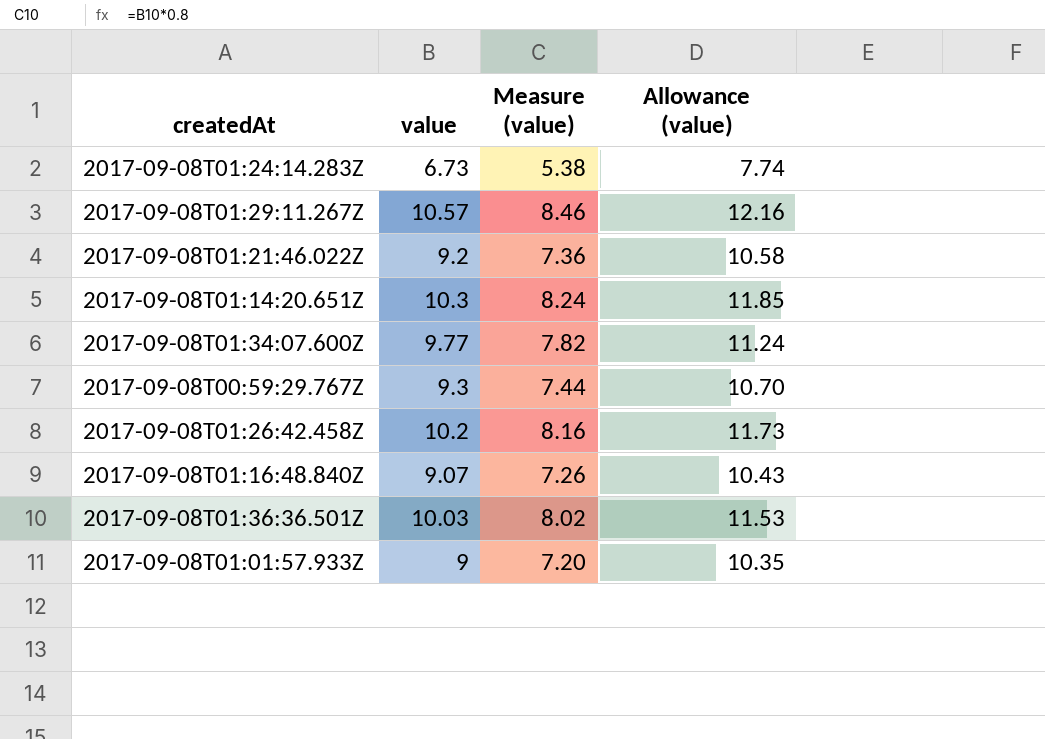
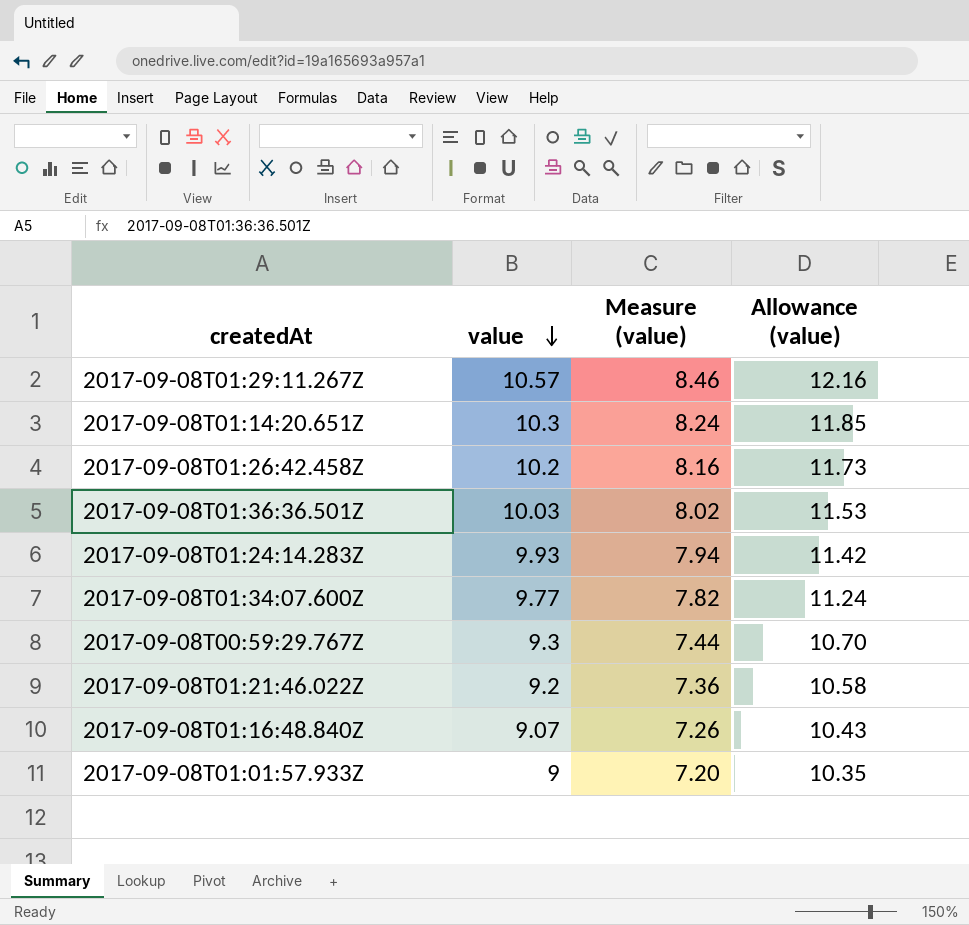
row order: none -> value descending
2017-09-08T01:24:14.283Z | value: 6.73 -> 9.93
2017-09-08T01:24:14.283Z | Measure (value): 5.38 -> 7.94
2017-09-08T01:24:14.283Z | Allowance (value): 7.74 -> 11.42

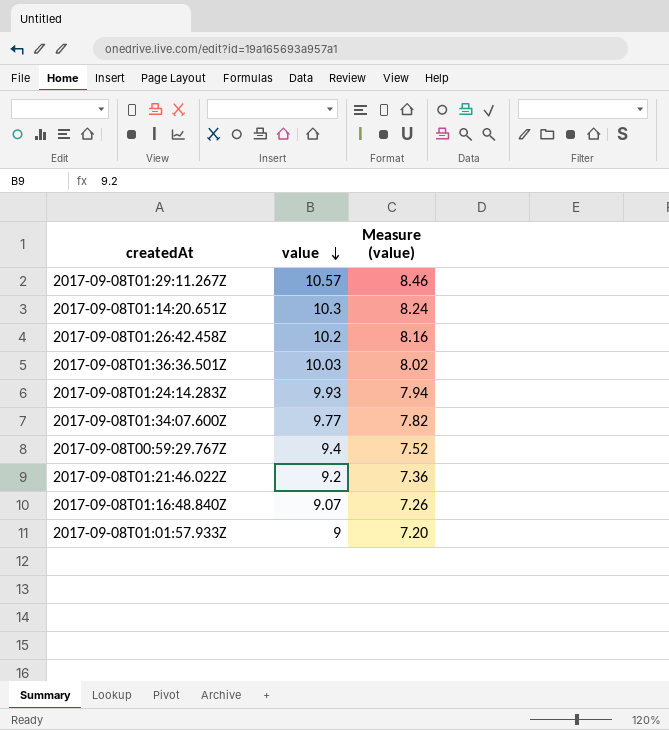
column Allowance (value) | formula: [value] * 1.15 -> none
2017-09-08T00:59:29.767Z | value: 9.3 -> 9.4
2017-09-08T00:59:29.767Z | Measure (value): 7.44 -> 7.52

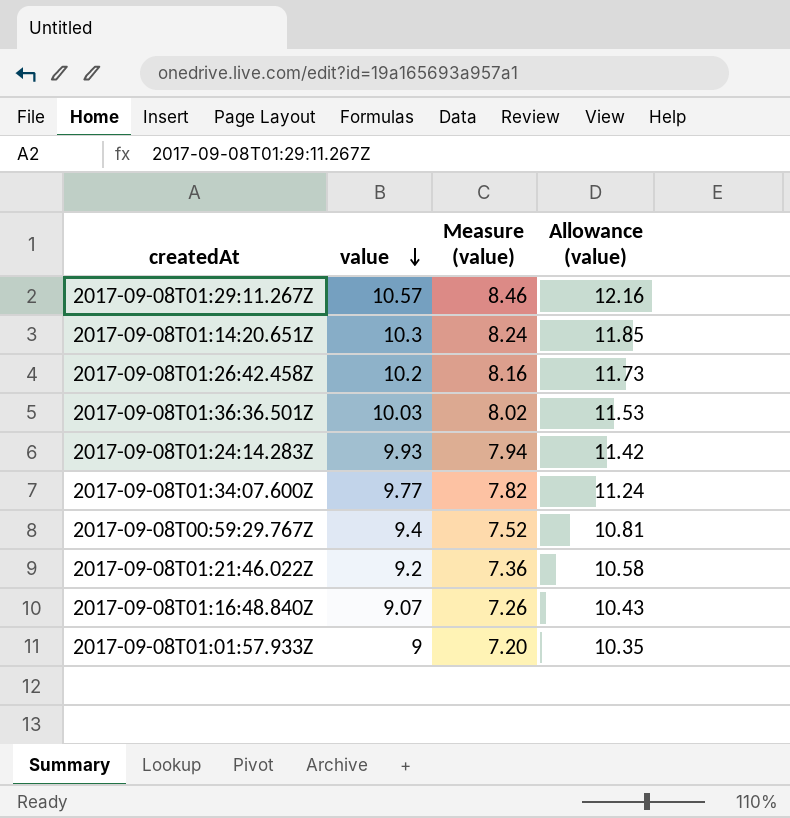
column Allowance (value) | formula: none -> [value] * 1.15

